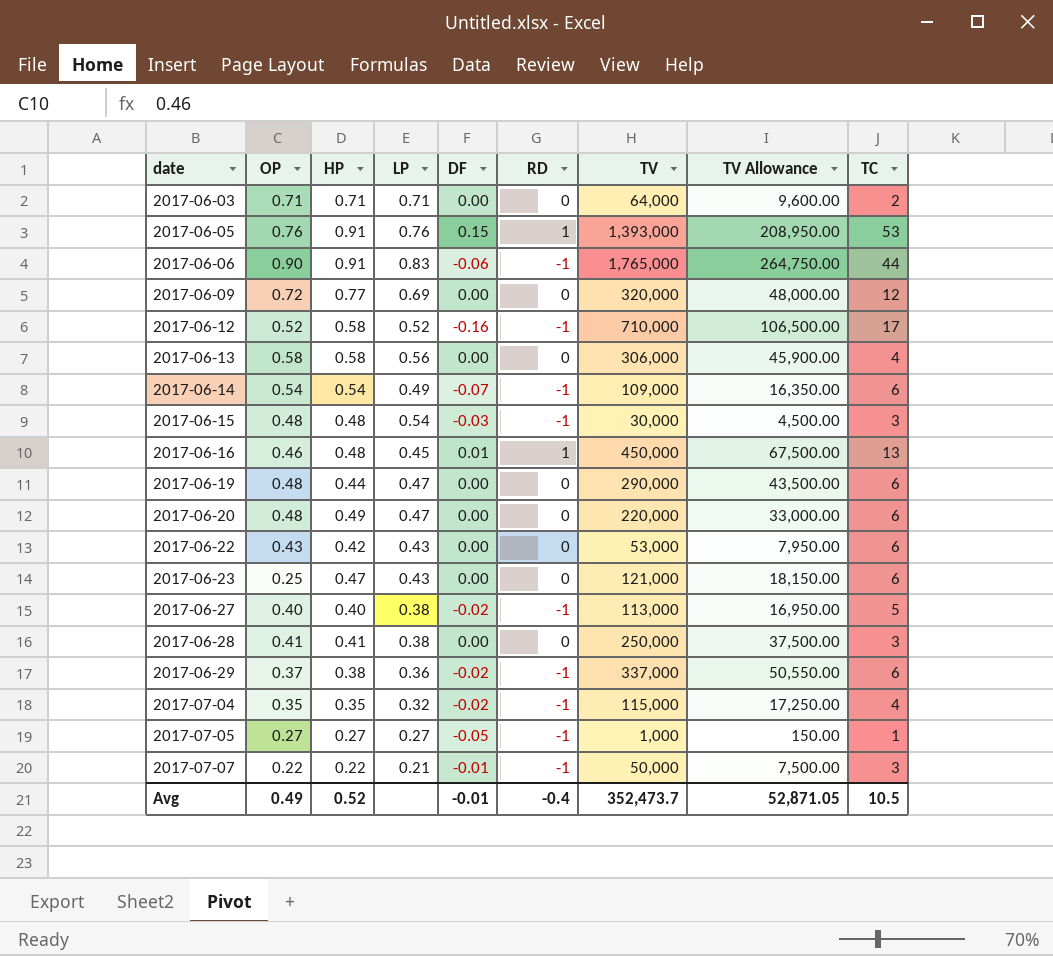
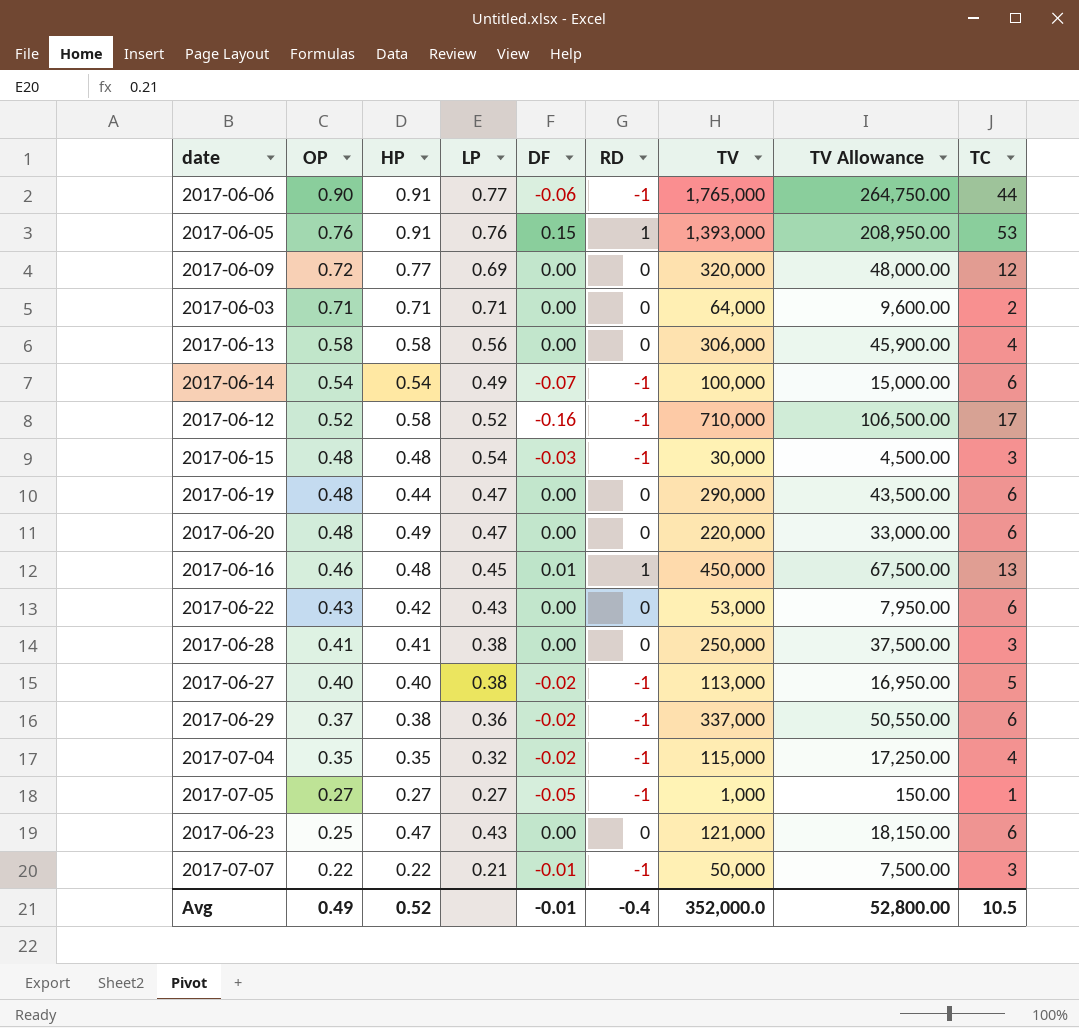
row order: date ascending -> OP descending
2017-06-06 | LP: 0.83 -> 0.77
2017-06-14 | TV: 109,000 -> 100,000
2017-06-14 | TV Allowance: 16,350.00 -> 15,000.00
Avg | TV: 352,473.7 -> 352,000.0
Avg | TV Allowance: 52,871.05 -> 52,800.00

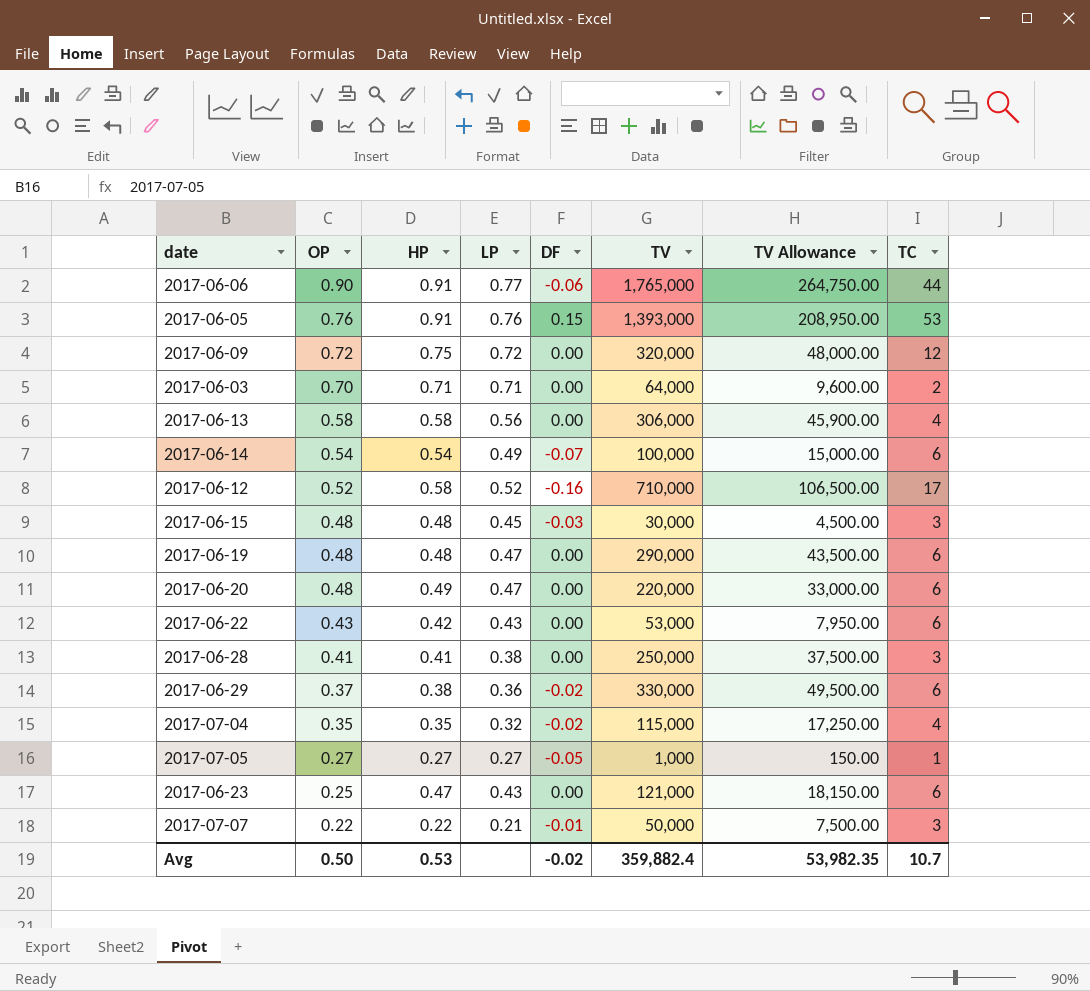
column RD | position: 6 -> none
row 2017-06-16: 0.46 | 0.48 | 0.45 | 0.01 | 1 | 450,000 | 67,500.00 | 13 -> none
row 2017-06-27: 0.40 | 0.40 | 0.38 | -0.02 | -1 | 113,000 | 16,950.00 | 5 -> none
2017-06-09 | HP: 0.77 -> 0.75
2017-06-09 | LP: 0.69 -> 0.72
2017-06-03 | OP: 0.71 -> 0.70
2017-06-15 | LP: 0.54 -> 0.45
2017-06-19 | HP: 0.44 -> 0.48
2017-06-29 | TV: 337,000 -> 330,000
2017-06-29 | TV Allowance: 50,550.00 -> 49,500.00
Avg | OP: 0.49 -> 0.50
Avg | HP: 0.52 -> 0.53
Avg | DF: -0.01 -> -0.02
Avg | TV: 352,000.0 -> 359,882.4
Avg | TV Allowance: 52,800.00 -> 53,982.35
Avg | TC: 10.5 -> 10.7

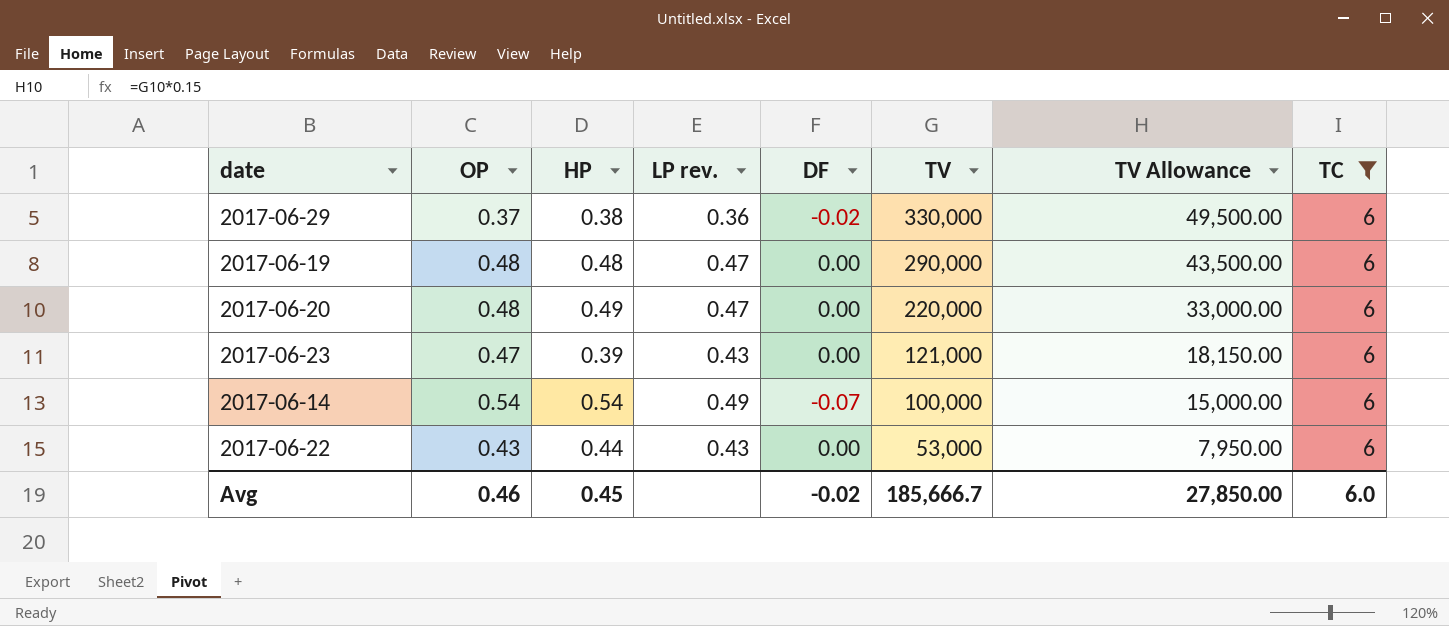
filter: none -> TC = 6
row order: OP descending -> TV descending
column name: LP -> LP rev.
2017-06-23 | OP: 0.25 -> 0.47
2017-06-23 | HP: 0.47 -> 0.39
2017-06-22 | HP: 0.42 -> 0.44
Avg | OP: 0.50 -> 0.46
Avg | HP: 0.53 -> 0.45
Avg | TV: 359,882.4 -> 185,666.7
Avg | TV Allowance: 53,982.35 -> 27,850.00
Avg | TC: 10.7 -> 6.0

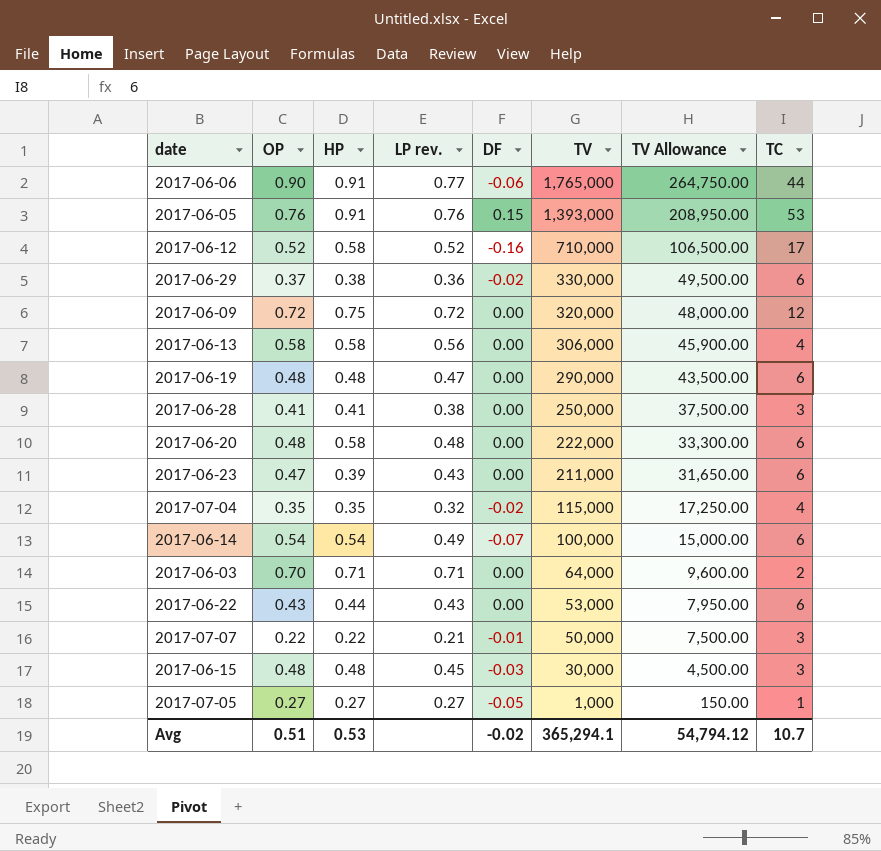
filter: TC = 6 -> none
2017-06-20 | HP: 0.49 -> 0.58
2017-06-20 | LP rev.: 0.47 -> 0.48
2017-06-20 | TV: 220,000 -> 222,000
2017-06-20 | TV Allowance: 33,000.00 -> 33,300.00
2017-06-23 | TV: 121,000 -> 211,000
2017-06-23 | TV Allowance: 18,150.00 -> 31,650.00
Avg | OP: 0.46 -> 0.51
Avg | HP: 0.45 -> 0.53
Avg | TV: 185,666.7 -> 365,294.1
Avg | TV Allowance: 27,850.00 -> 54,794.12
Avg | TC: 6.0 -> 10.7

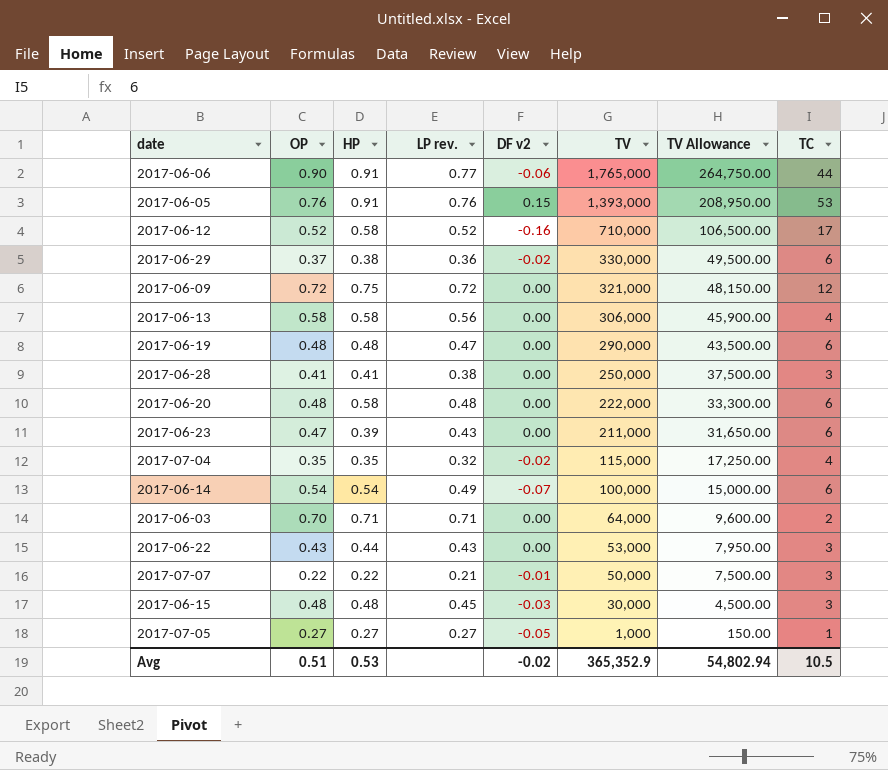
column name: DF -> DF v2
2017-06-09 | TV: 320,000 -> 321,000
2017-06-09 | TV Allowance: 48,000.00 -> 48,150.00
2017-06-22 | TC: 6 -> 3
Avg | TV: 365,294.1 -> 365,352.9
Avg | TV Allowance: 54,794.12 -> 54,802.94
Avg | TC: 10.7 -> 10.5

